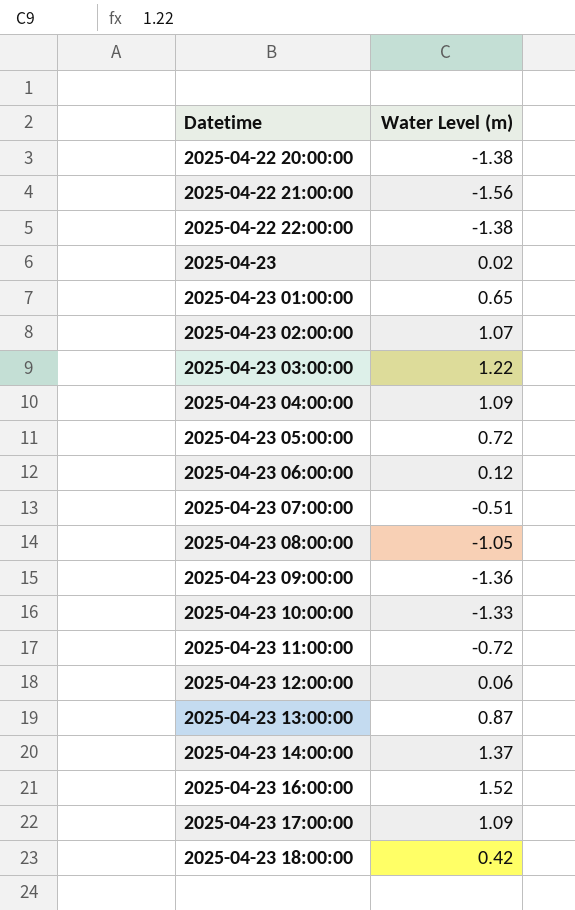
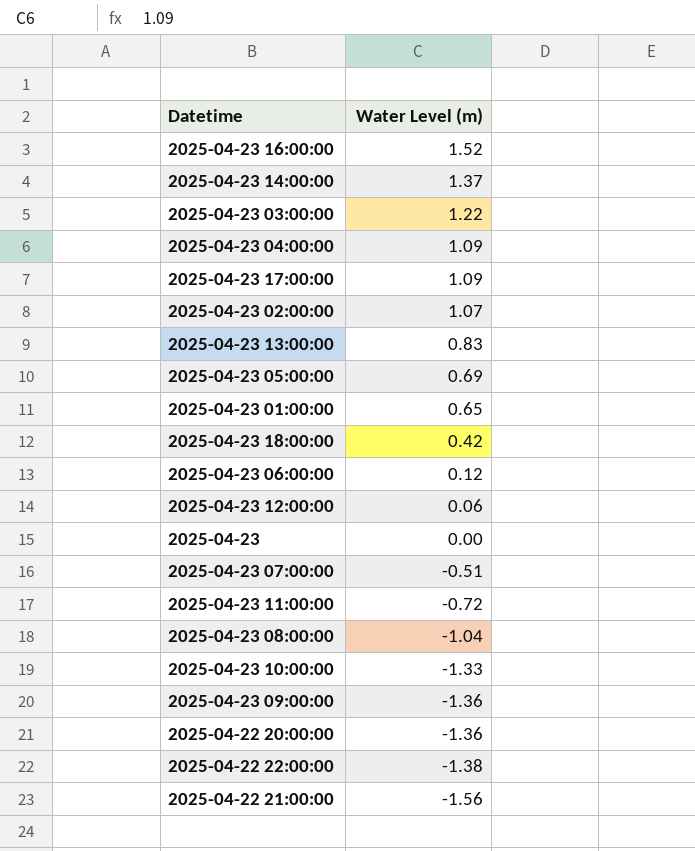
row order: Datetime ascending -> Water Level (m) descending
2025-04-23 13:00:00 | Water Level (m): 0.87 -> 0.83
2025-04-23 05:00:00 | Water Level (m): 0.72 -> 0.69
2025-04-23 | Water Level (m): 0.02 -> 0.00
2025-04-23 08:00:00 | Water Level (m): -1.05 -> -1.04
2025-04-22 20:00:00 | Water Level (m): -1.38 -> -1.36

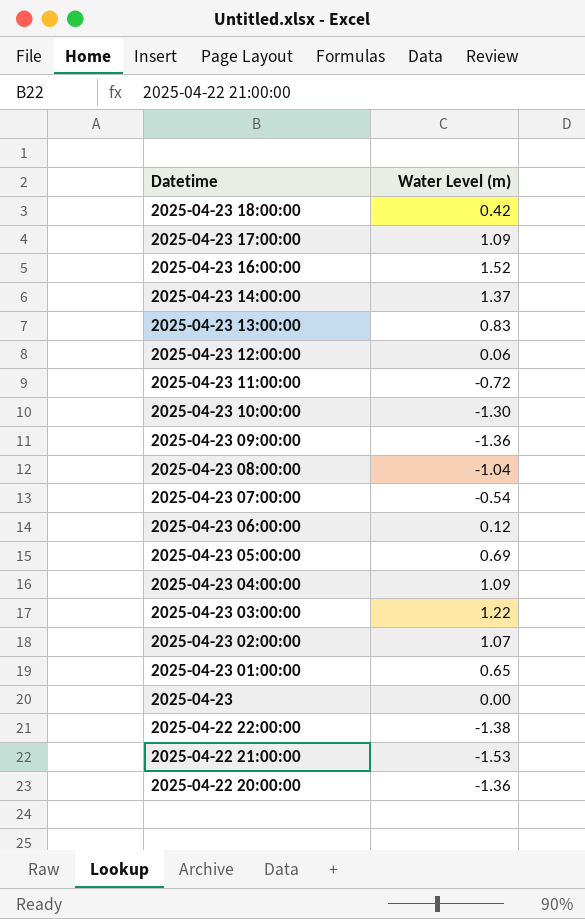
row order: Water Level (m) descending -> Datetime descending
2025-04-23 10:00:00 | Water Level (m): -1.33 -> -1.30
2025-04-23 07:00:00 | Water Level (m): -0.51 -> -0.54
2025-04-22 21:00:00 | Water Level (m): -1.56 -> -1.53

